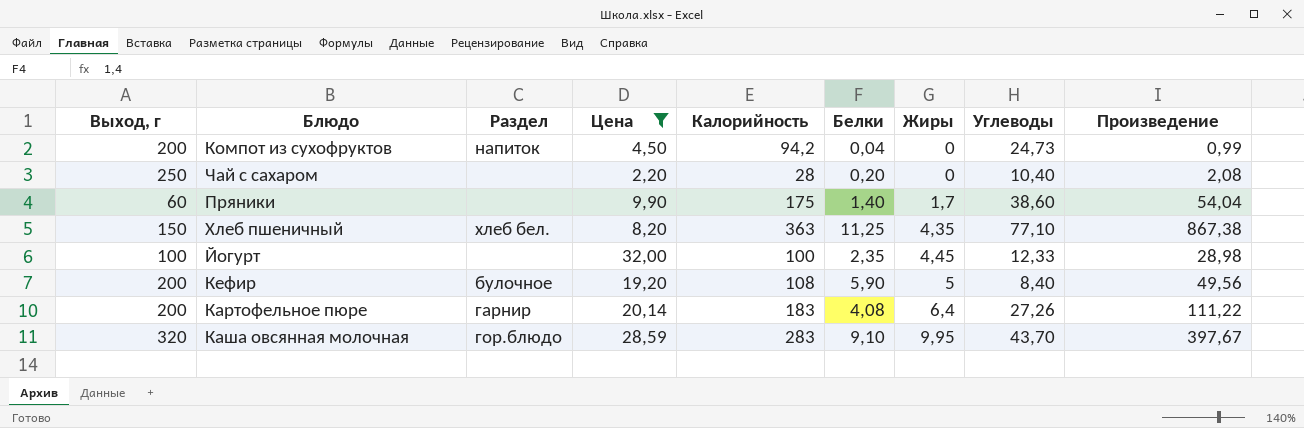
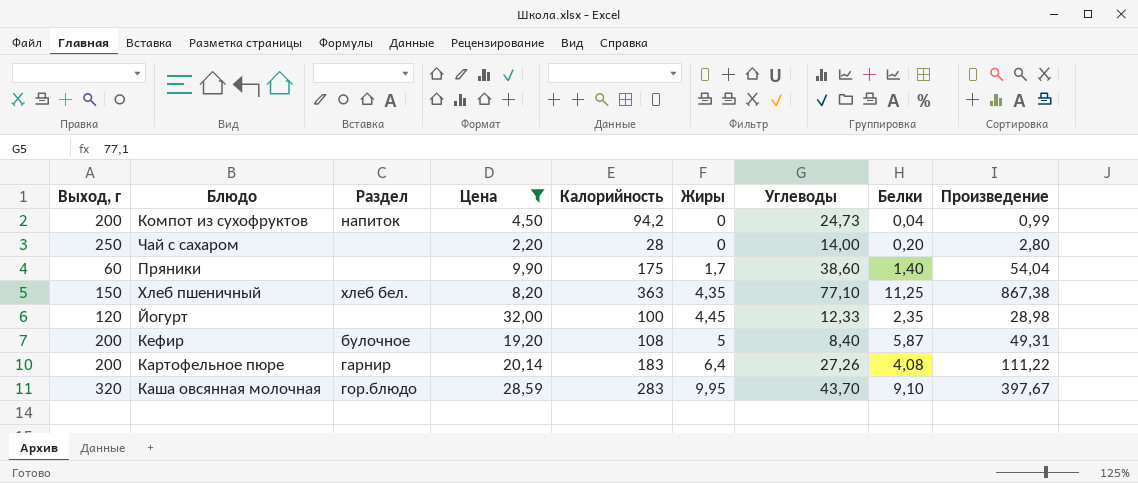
column Белки | position: 6 -> 8
Чай с сахаром | Углеводы: 10,40 -> 14,00
Чай с сахаром | Произведение: 2,08 -> 2,80
Йогурт | Выход, г: 100 -> 120
Кефир | Белки: 5,90 -> 5,87
Кефир | Произведение: 49,56 -> 49,31

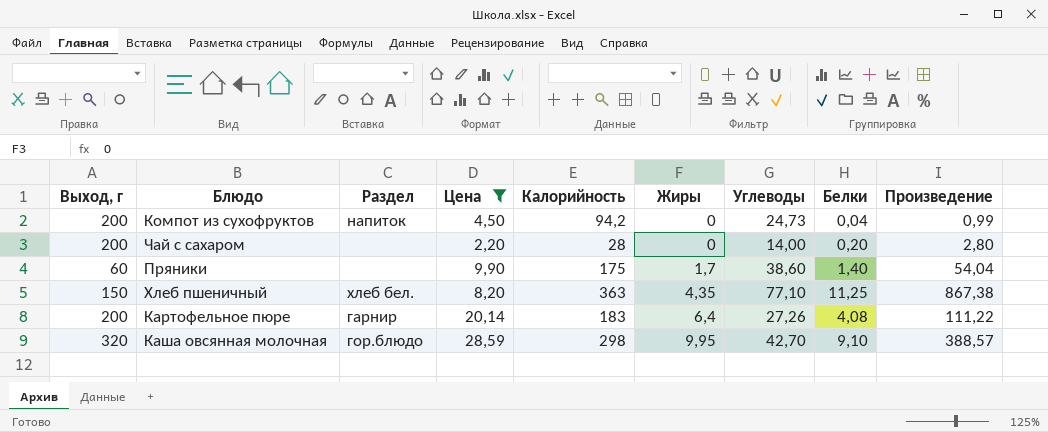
row Йогурт: 120 | none | 32,00 | 100 | 4,45 | 12,33 | 2,35 | 28,98 -> none
row Кефир: 200 | булочное | 19,20 | 108 | 5 | 8,40 | 5,87 | 49,31 -> none
Чай с сахаром | Выход, г: 250 -> 200
Каша овсянная молочная | Калорийность: 283 -> 298
Каша овсянная молочная | Углеводы: 43,70 -> 42,70
Каша овсянная молочная | Произведение: 397,67 -> 388,57

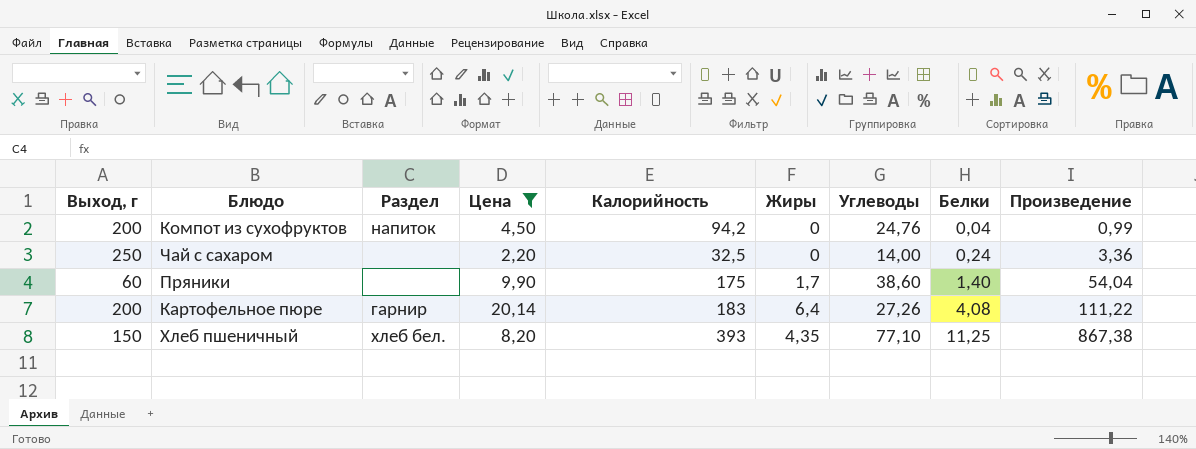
row order: Жиры ascending -> Белки ascending
row Каша овсянная молочная: 320 | гор.блюдо | 28,59 | 298 | 9,95 | 42,70 | 9,10 | 388,57 -> none
Компот из сухофруктов | Углеводы: 24,73 -> 24,76
Чай с сахаром | Выход, г: 200 -> 250
Чай с сахаром | Калорийность: 28 -> 32,5
Чай с сахаром | Белки: 0,20 -> 0,24
Чай с сахаром | Произведение: 2,80 -> 3,36
Хлеб пшеничный | Калорийность: 363 -> 393

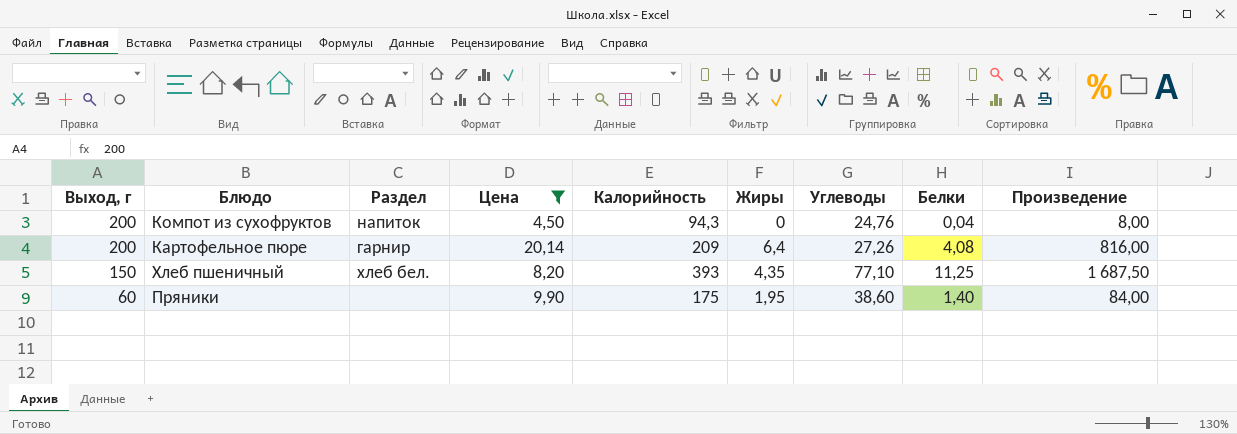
row order: Белки ascending -> Выход, г descending
column Произведение | formula: [Углеводы] * [Белки] -> [Выход, г] * [Белки]
row Чай с сахаром: 250 | none | 2,20 | 32,5 | 0 | 14,00 | 0,24 | 3,36 -> none
Компот из сухофруктов | Калорийность: 94,2 -> 94,3
Картофельное пюре | Калорийность: 183 -> 209
Пряники | Жиры: 1,7 -> 1,95

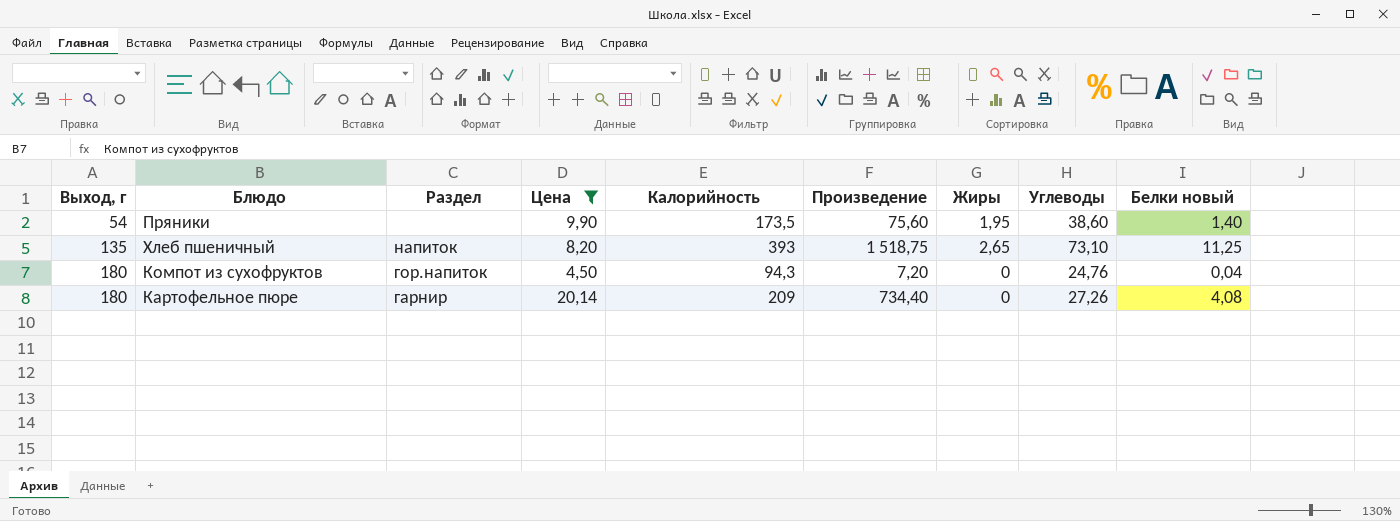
row order: Выход, г descending -> Выход, г ascending
column Произведение | position: 9 -> 6
column name: Белки -> Белки новый
Пряники | Выход, г: 60 -> 54
Пряники | Калорийность: 175 -> 173,5
Пряники | Произведение: 84,00 -> 75,60
Хлеб пшеничный | Выход, г: 150 -> 135
Хлеб пшеничный | Раздел: хлеб бел. -> напиток
Хлеб пшеничный | Произведение: 1 687,50 -> 1 518,75
Хлеб пшеничный | Жиры: 4,35 -> 2,65
Хлеб пшеничный | Углеводы: 77,10 -> 73,10
Компот из сухофруктов | Выход, г: 200 -> 180
Компот из сухофруктов | Раздел: напиток -> гор.напиток
Компот из сухофруктов | Произведение: 8,00 -> 7,20
Картофельное пюре | Выход, г: 200 -> 180
Картофельное пюре | Произведение: 816,00 -> 734,40
Картофельное пюре | Жиры: 6,4 -> 0

